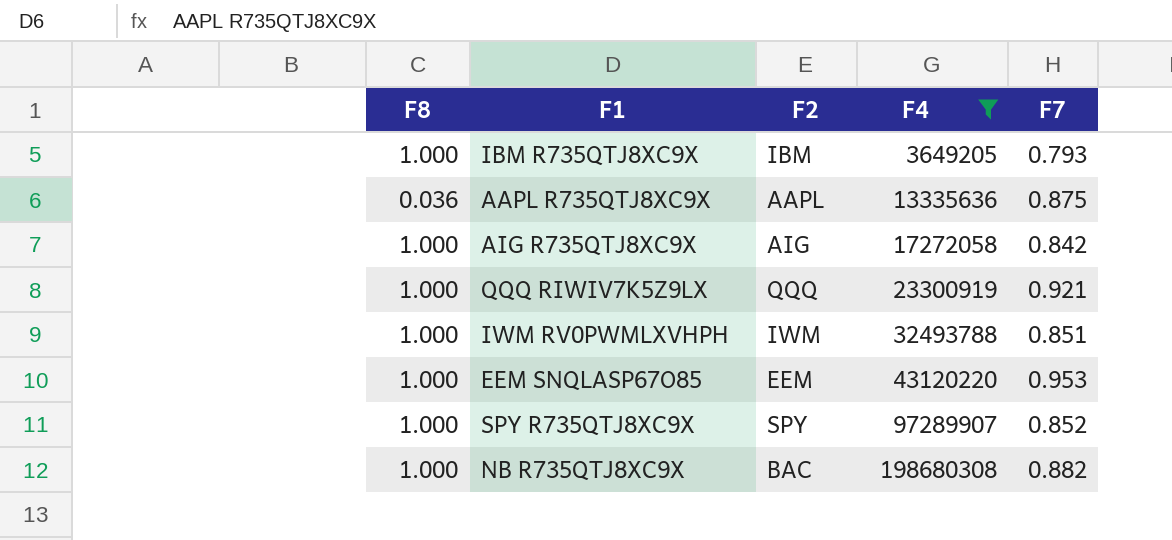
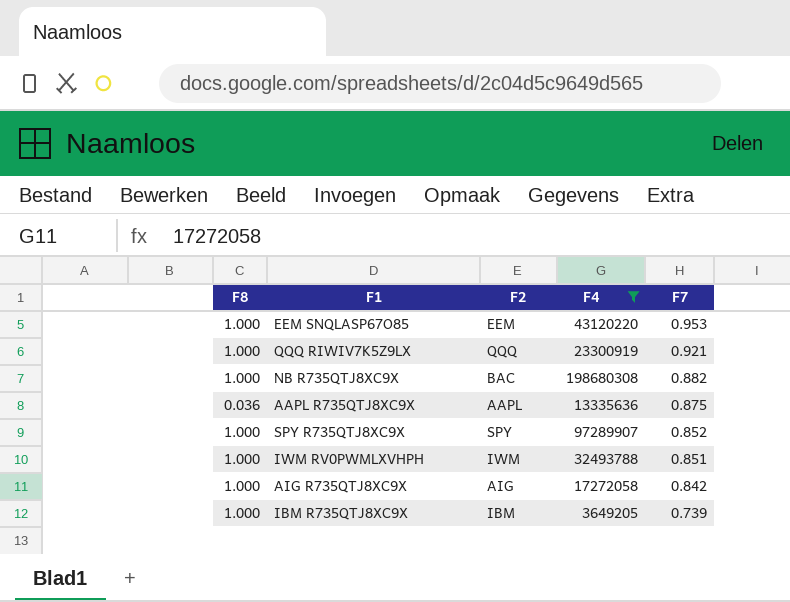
row order: F4 ascending -> F7 descending
IBM R735QTJ8XC9X | F7: 0.793 -> 0.739

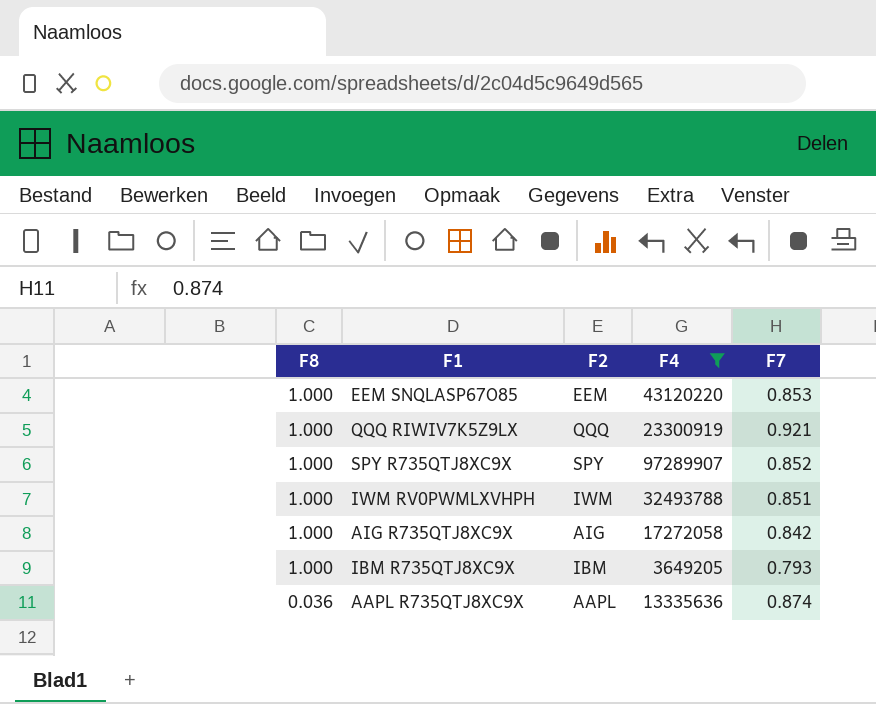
row order: F7 descending -> F8 descending
row NB R735QTJ8XC9X: 1.000 | BAC | 198680308 | 0.882 -> none
EEM SNQLASP67O85 | F7: 0.953 -> 0.853
IBM R735QTJ8XC9X | F7: 0.739 -> 0.793
AAPL R735QTJ8XC9X | F7: 0.875 -> 0.874

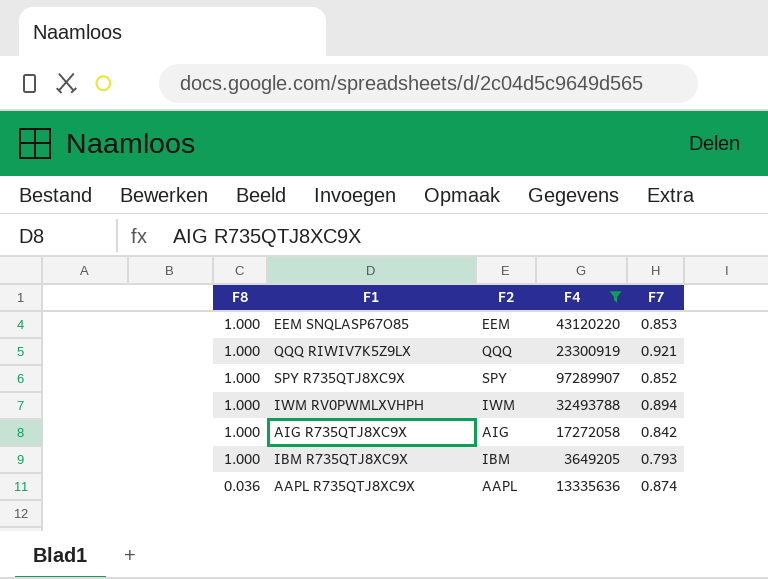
IWM RV0PWMLXVHPH | F7: 0.851 -> 0.894

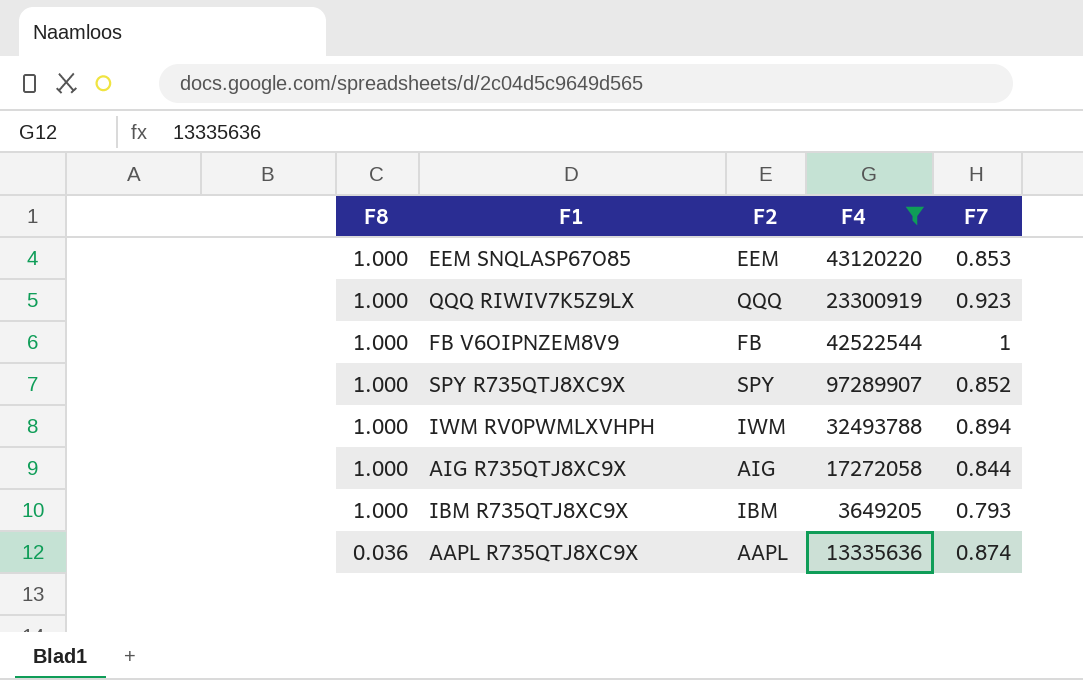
QQQ RIWIV7K5Z9LX | F7: 0.921 -> 0.923
row FB V6OIPNZEM8V9: none -> 1.000 | FB | 42522544 | 1
AIG R735QTJ8XC9X | F7: 0.842 -> 0.844

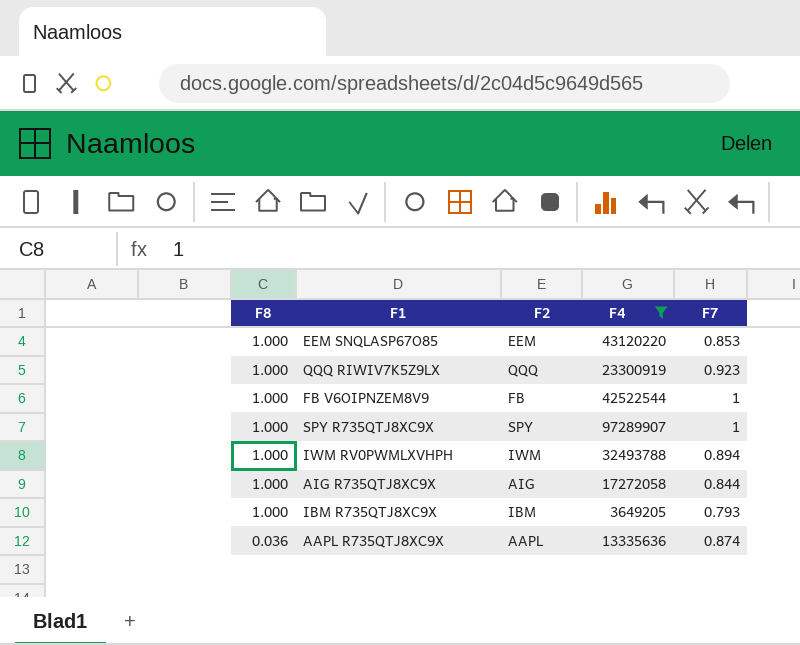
SPY R735QTJ8XC9X | F7: 0.852 -> 1

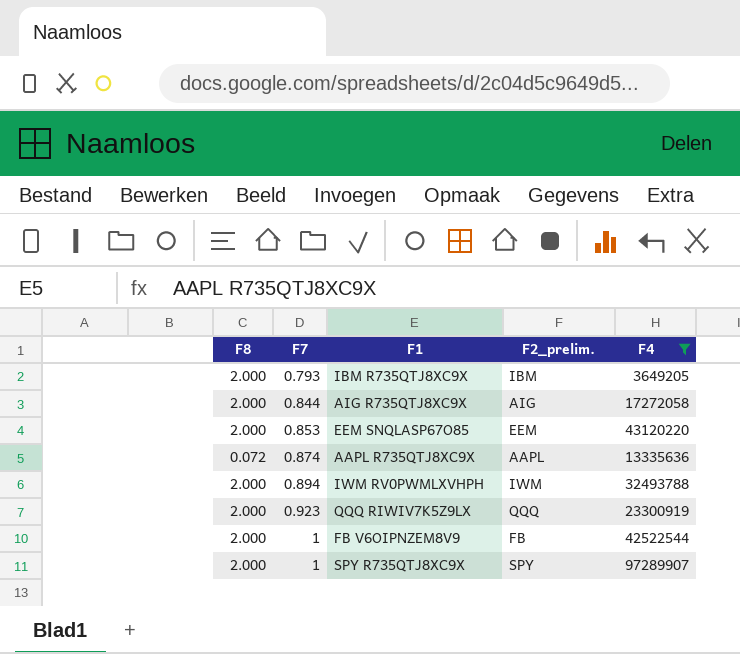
row order: F8 descending -> F7 ascending
column F7 | position: 5 -> 2
column name: F2 -> F2_prelim.
IBM R735QTJ8XC9X | F8: 1.000 -> 2.000
AIG R735QTJ8XC9X | F8: 1.000 -> 2.000
EEM SNQLASP67O85 | F8: 1.000 -> 2.000
AAPL R735QTJ8XC9X | F8: 0.036 -> 0.072
IWM RV0PWMLXVHPH | F8: 1.000 -> 2.000
QQQ RIWIV7K5Z9LX | F8: 1.000 -> 2.000
FB V6OIPNZEM8V9 | F8: 1.000 -> 2.000
SPY R735QTJ8XC9X | F8: 1.000 -> 2.000

